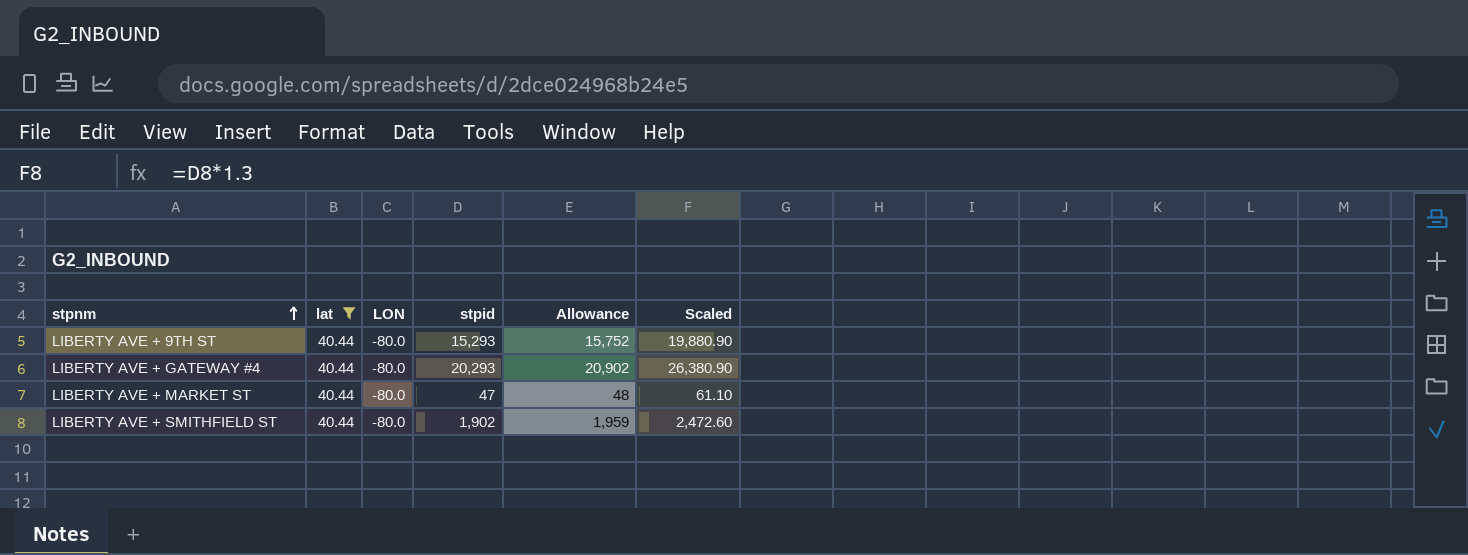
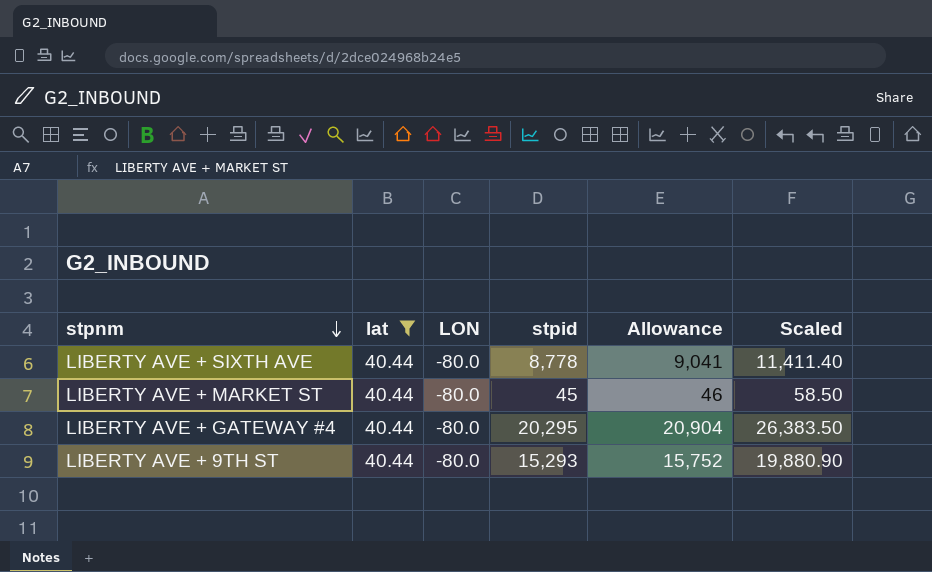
row order: stpnm ascending -> stpnm descending
row LIBERTY AVE + SMITHFIELD ST: 40.44 | -80.0 | 1,902 | 1,959 | 2,472.60 -> none
row LIBERTY AVE + SIXTH AVE: none -> 40.44 | -80.0 | 8,778 | 9,041 | 11,411.40
LIBERTY AVE + MARKET ST | stpid: 47 -> 45
LIBERTY AVE + MARKET ST | Allowance: 48 -> 46
LIBERTY AVE + MARKET ST | Scaled: 61.10 -> 58.50
LIBERTY AVE + GATEWAY #4 | stpid: 20,293 -> 20,295
LIBERTY AVE + GATEWAY #4 | Allowance: 20,902 -> 20,904
LIBERTY AVE + GATEWAY #4 | Scaled: 26,380.90 -> 26,383.50

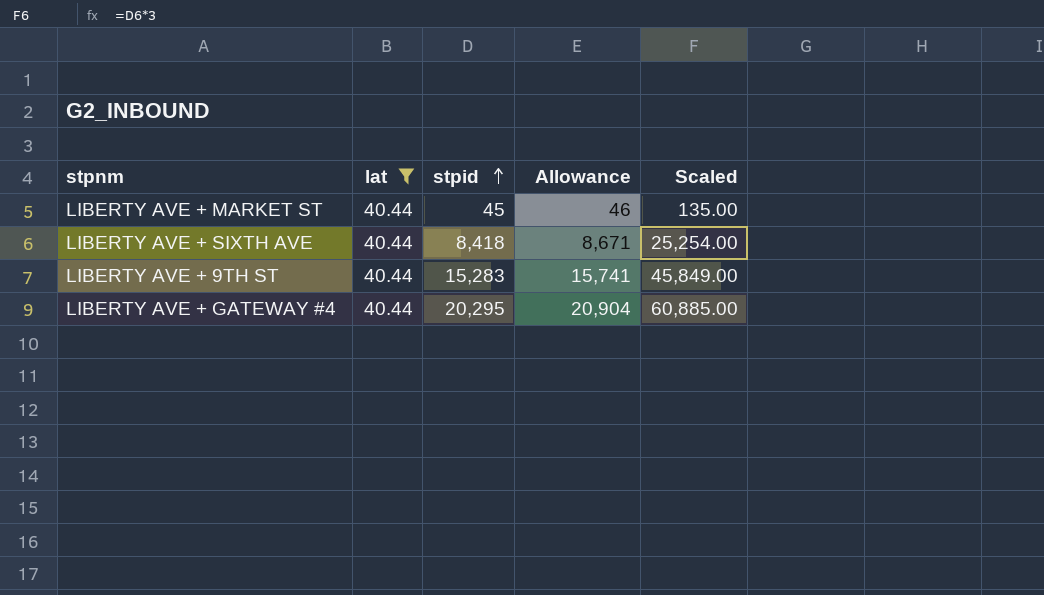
row order: stpnm descending -> stpid ascending
column LON | position: 3 -> none
column Scaled | formula: [stpid] * 1.3 -> [stpid] * 3
LIBERTY AVE + SIXTH AVE | stpid: 8,778 -> 8,418
LIBERTY AVE + SIXTH AVE | Allowance: 9,041 -> 8,671
LIBERTY AVE + 9TH ST | stpid: 15,293 -> 15,283
LIBERTY AVE + 9TH ST | Allowance: 15,752 -> 15,741

